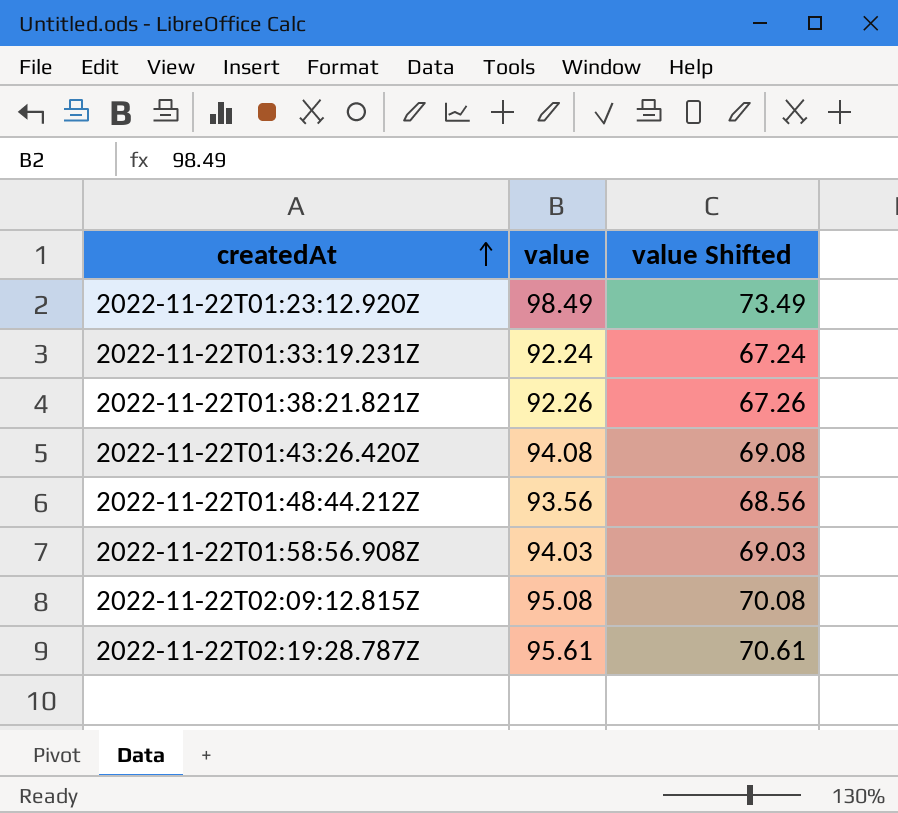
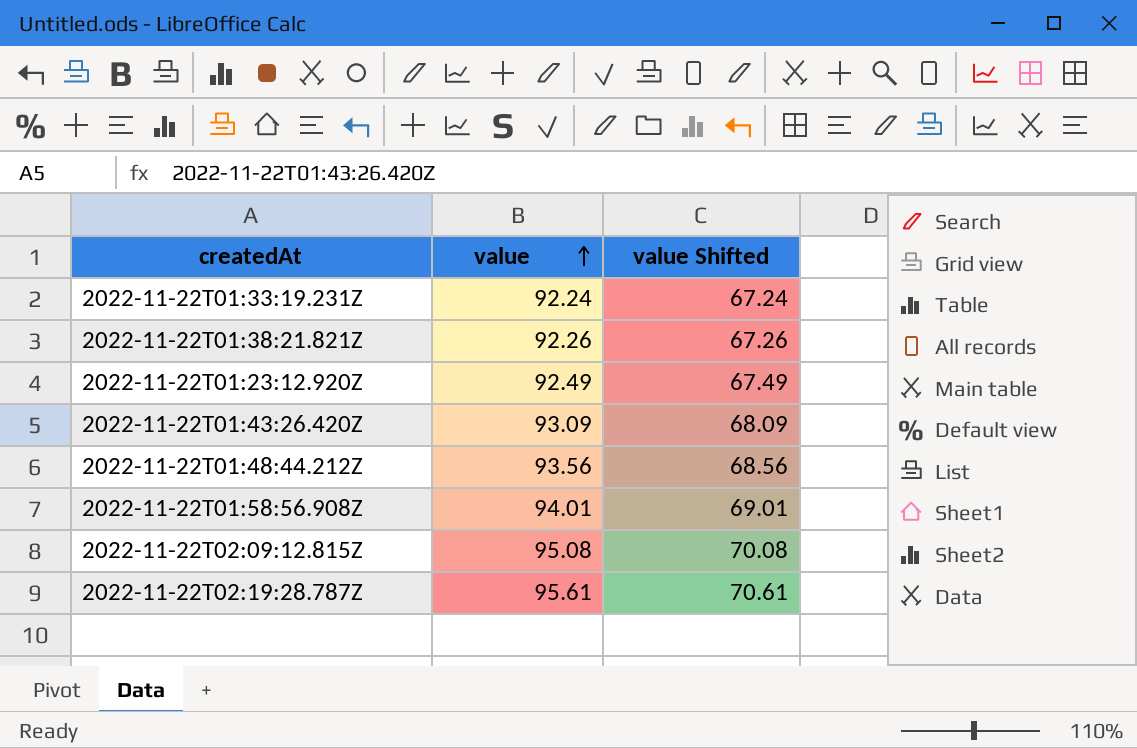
row order: createdAt ascending -> value ascending
2022-11-22T01:23:12.920Z | value: 98.49 -> 92.49
2022-11-22T01:23:12.920Z | value Shifted: 73.49 -> 67.49
2022-11-22T01:43:26.420Z | value: 94.08 -> 93.09
2022-11-22T01:43:26.420Z | value Shifted: 69.08 -> 68.09
2022-11-22T01:58:56.908Z | value: 94.03 -> 94.01
2022-11-22T01:58:56.908Z | value Shifted: 69.03 -> 69.01

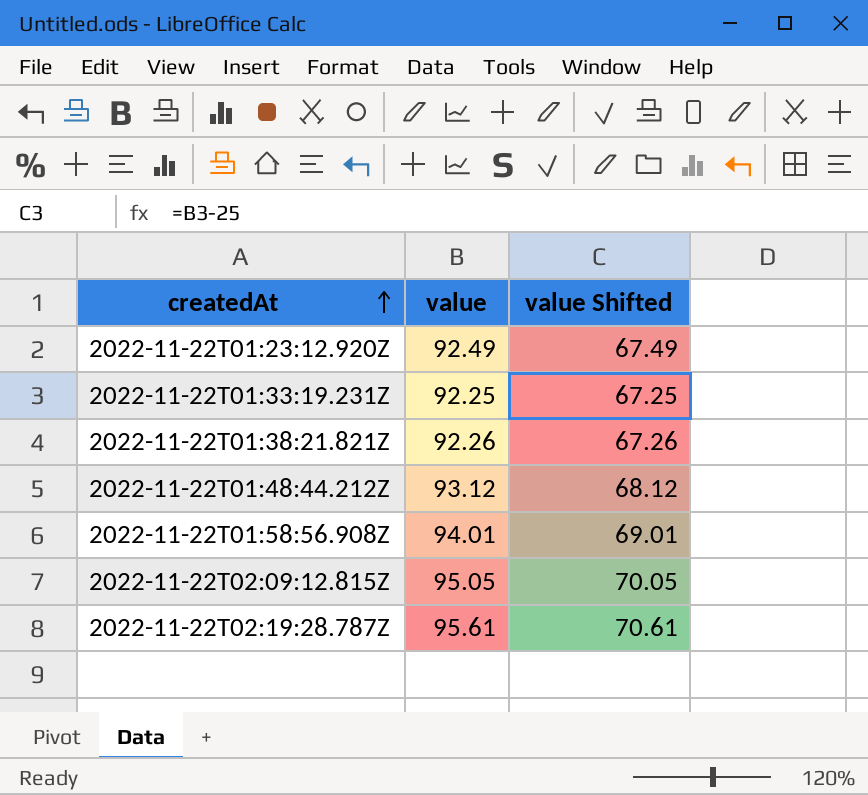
row order: value ascending -> createdAt ascending
row 2022-11-22T01:43:26.420Z: 93.09 | 68.09 -> none
2022-11-22T01:33:19.231Z | value: 92.24 -> 92.25
2022-11-22T01:33:19.231Z | value Shifted: 67.24 -> 67.25
2022-11-22T01:48:44.212Z | value: 93.56 -> 93.12
2022-11-22T01:48:44.212Z | value Shifted: 68.56 -> 68.12
2022-11-22T02:09:12.815Z | value: 95.08 -> 95.05
2022-11-22T02:09:12.815Z | value Shifted: 70.08 -> 70.05

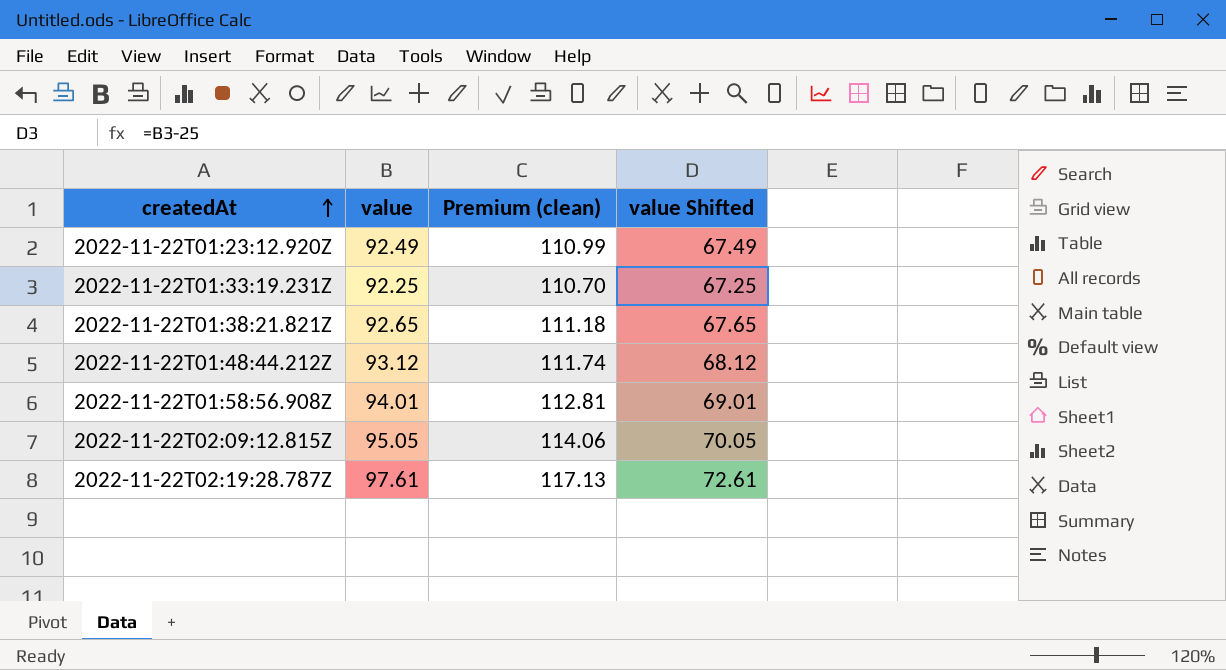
column Premium (clean) | formula: none -> [value] * 1.2
2022-11-22T01:38:21.821Z | value: 92.26 -> 92.65
2022-11-22T01:38:21.821Z | value Shifted: 67.26 -> 67.65
2022-11-22T02:19:28.787Z | value: 95.61 -> 97.61
2022-11-22T02:19:28.787Z | value Shifted: 70.61 -> 72.61

